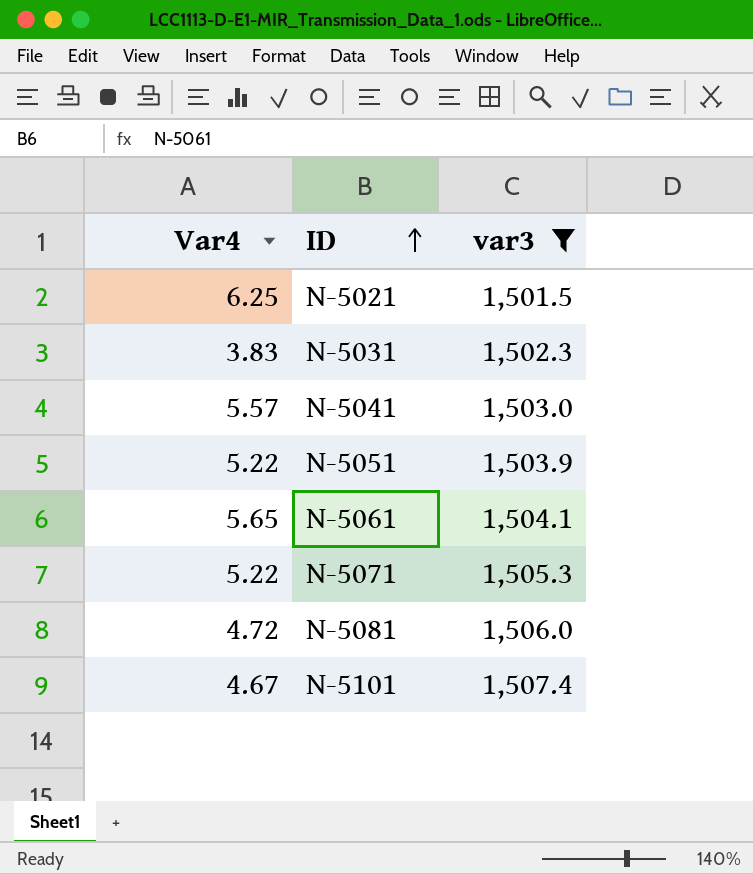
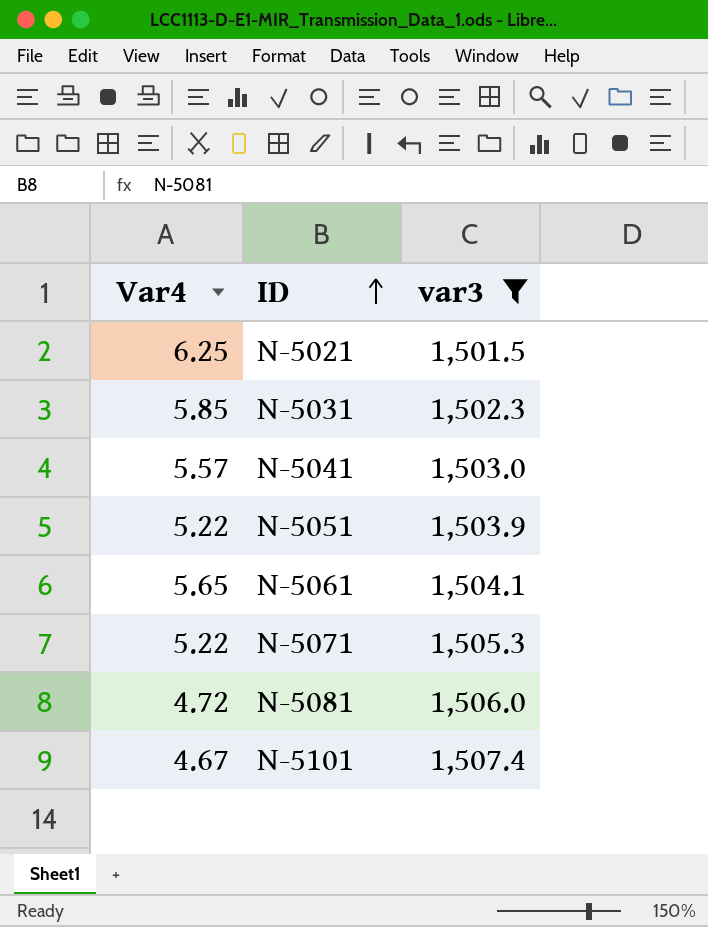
N-5031 | Var4: 3.83 -> 5.85

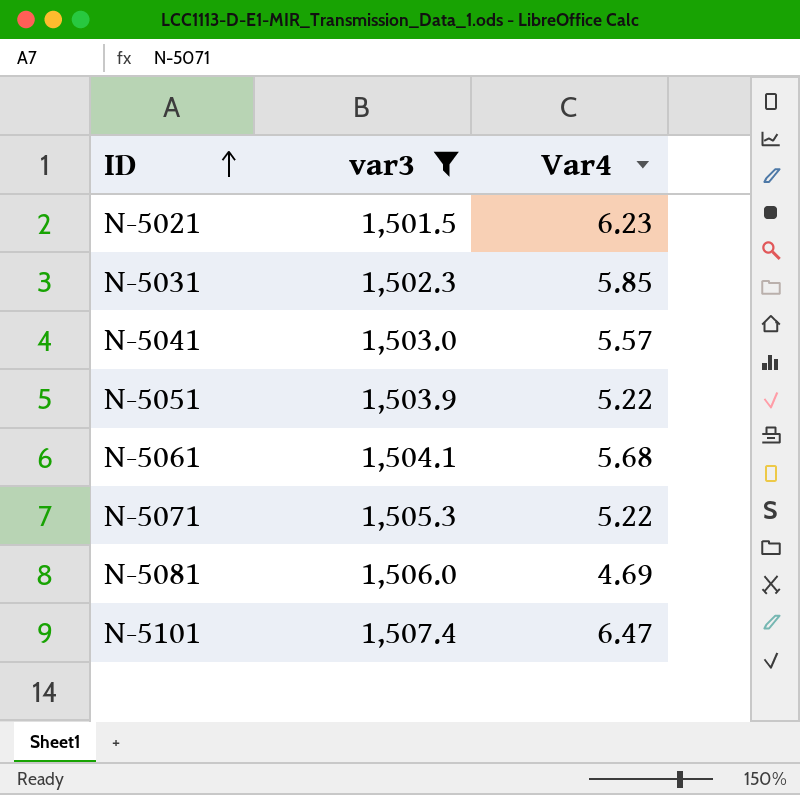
column Var4 | position: 1 -> 3
N-5021 | Var4: 6.25 -> 6.23
N-5061 | Var4: 5.65 -> 5.68
N-5081 | Var4: 4.72 -> 4.69
N-5101 | Var4: 4.67 -> 6.47

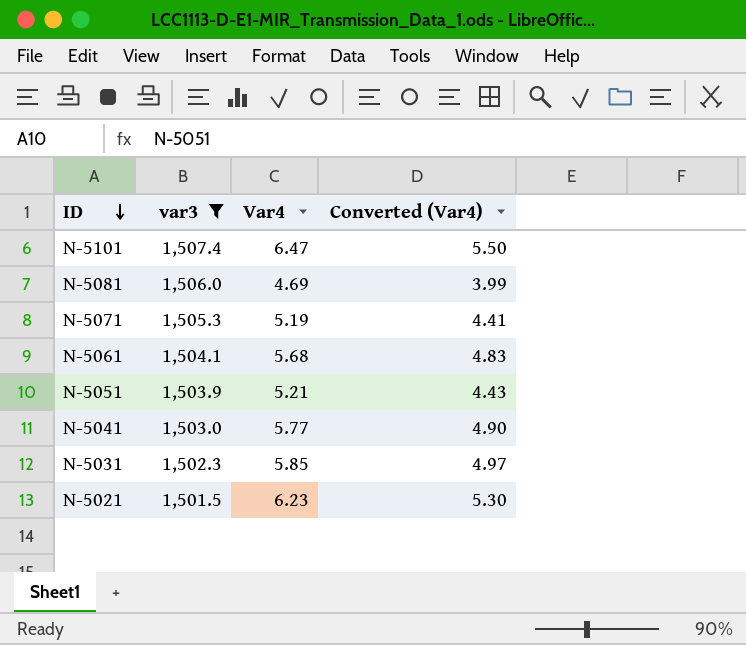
row order: ID ascending -> ID descending
column Converted (Var4) | formula: none -> [Var4] * 0.85
N-5071 | Var4: 5.22 -> 5.19
N-5051 | Var4: 5.22 -> 5.21
N-5041 | Var4: 5.57 -> 5.77

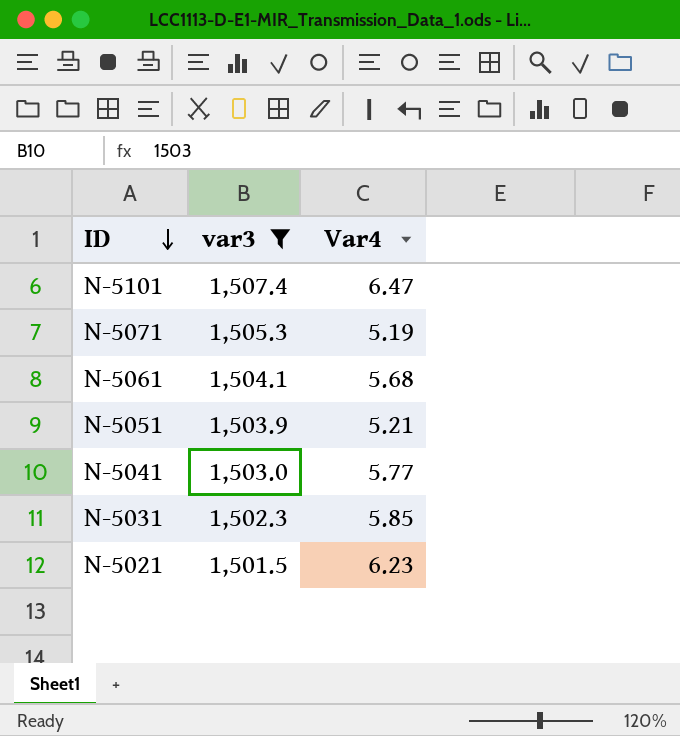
column Converted (Var4) | formula: [Var4] * 0.85 -> none
row N-5081: 1,506.0 | 4.69 | 3.99 -> none

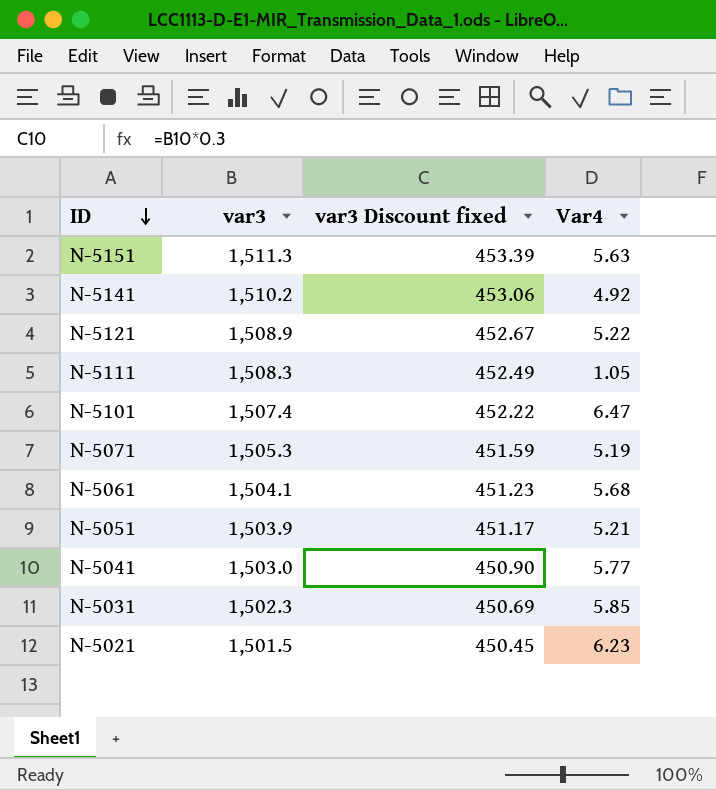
filter: var3 <= 1,507.4 -> none
column var3 Discount fixed | formula: none -> [var3] * 0.3

